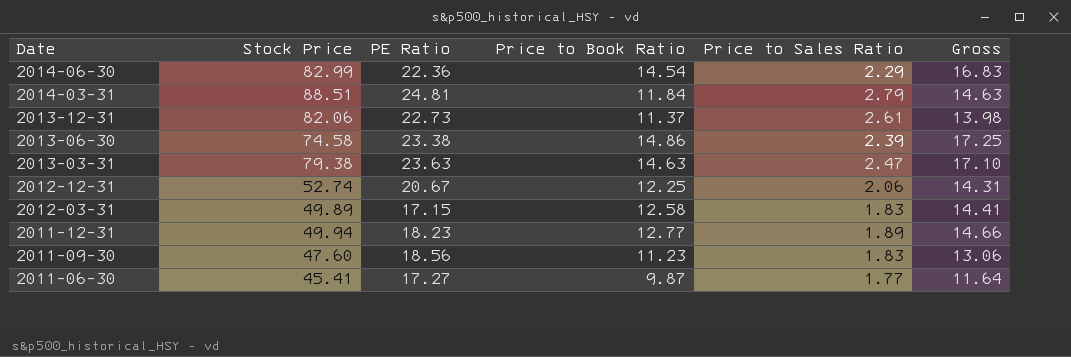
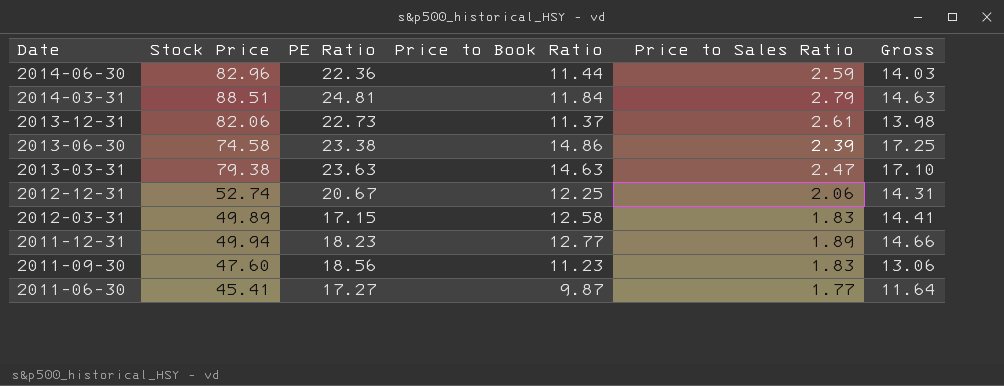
2014-06-30 | Stock Price: 82.99 -> 82.96
2014-06-30 | Price to Book Ratio: 14.54 -> 11.44
2014-06-30 | Price to Sales Ratio: 2.29 -> 2.59
2014-06-30 | Gross: 16.83 -> 14.03

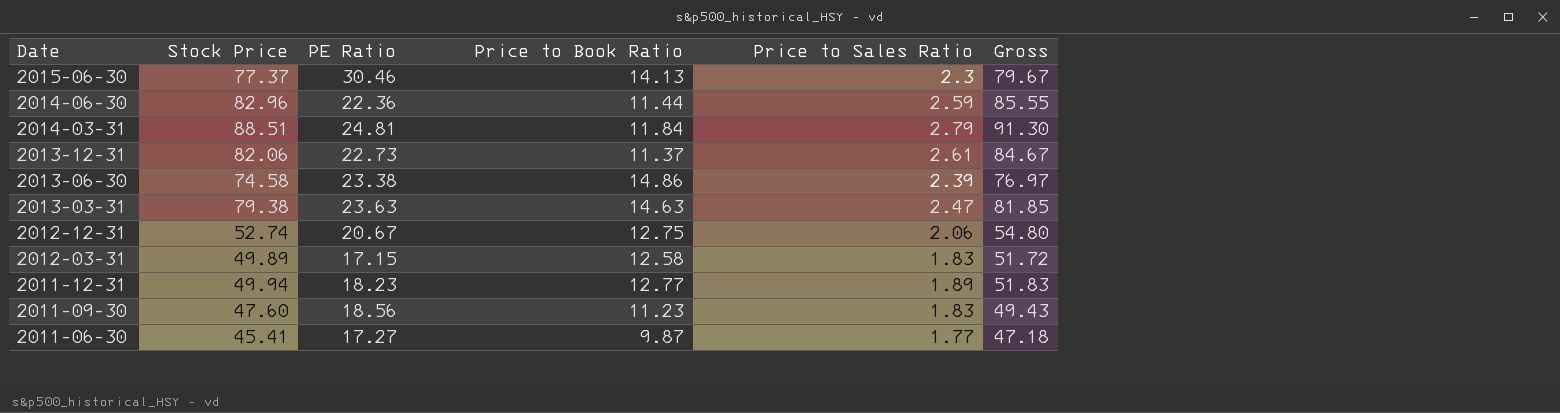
column Gross | formula: [Price to Book Ratio] + [Price to Sales Ratio] -> [Stock Price] + [Price to Sales Ratio]
row 2015-06-30: none -> 77.37 | 30.46 | 14.13 | 2.3 | 79.67
2012-12-31 | Price to Book Ratio: 12.25 -> 12.75

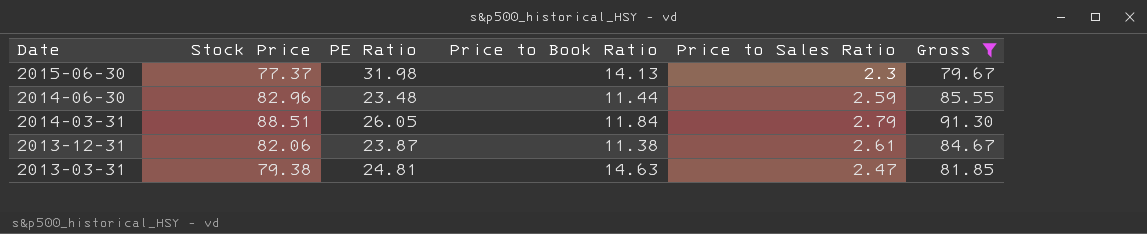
filter: none -> Gross >= 79.67
2015-06-30 | PE Ratio: 30.46 -> 31.98
2014-06-30 | PE Ratio: 22.36 -> 23.48
2014-03-31 | PE Ratio: 24.81 -> 26.05
2013-12-31 | PE Ratio: 22.73 -> 23.87
2013-12-31 | Price to Book Ratio: 11.37 -> 11.38
2013-03-31 | PE Ratio: 23.63 -> 24.81

